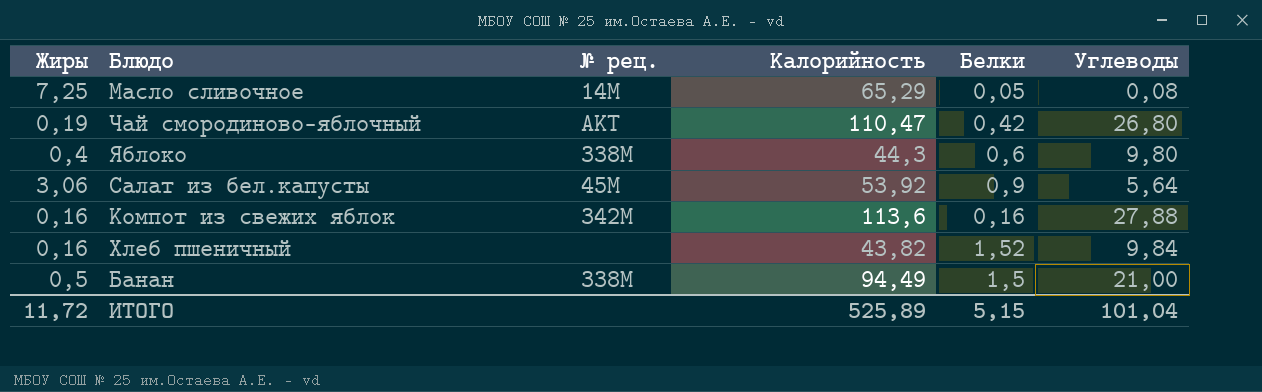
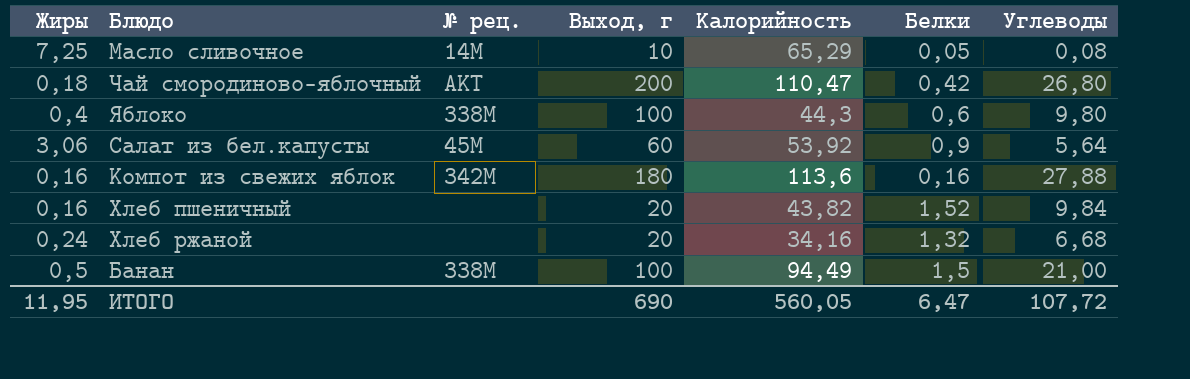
column Выход, г | position: none -> 4
Чай смородиново-яблочный | Жиры: 0,19 -> 0,18
row Хлеб ржаной: none -> 0,24 | none | 20 | 34,16 | 1,32 | 6,68
ИТОГО | Жиры: 11,72 -> 11,95
ИТОГО | Калорийность: 525,89 -> 560,05
ИТОГО | Белки: 5,15 -> 6,47
ИТОГО | Углеводы: 101,04 -> 107,72

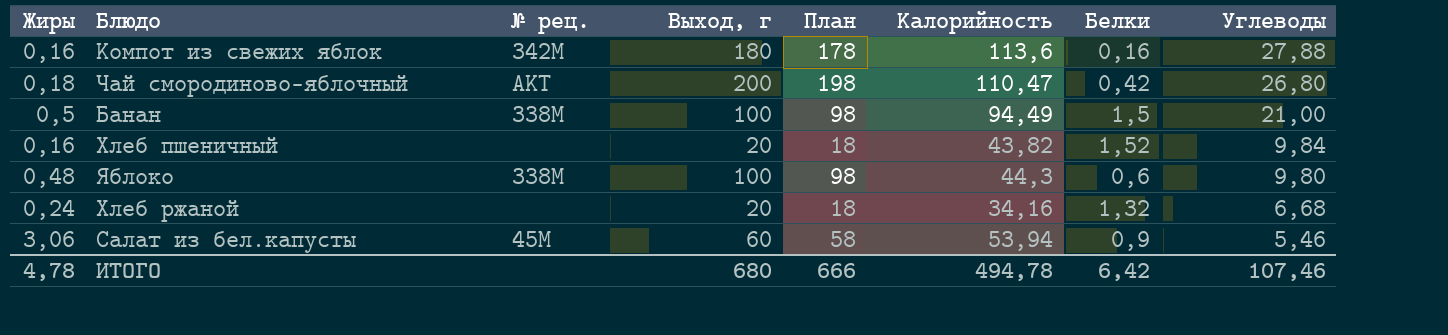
row order: none -> Углеводы descending
column План | formula: none -> [Выход, г] - 2
row Масло сливочное: 7,25 | 14М | 10 | 65,29 | 0,05 | 0,08 -> none
Яблоко | Жиры: 0,4 -> 0,48
Салат из бел.капусты | Калорийность: 53,92 -> 53,94
Салат из бел.капусты | Углеводы: 5,64 -> 5,46
ИТОГО | Жиры: 11,95 -> 4,78
ИТОГО | Выход, г: 690 -> 680
ИТОГО | Калорийность: 560,05 -> 494,78
ИТОГО | Белки: 6,47 -> 6,42
ИТОГО | Углеводы: 107,72 -> 107,46

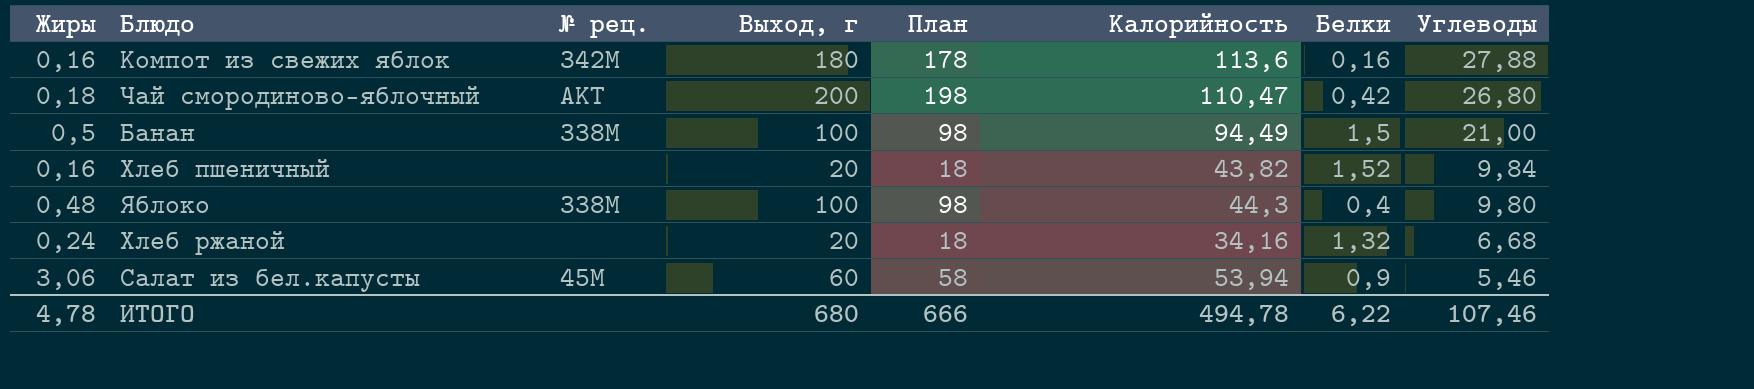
Яблоко | Белки: 0,6 -> 0,4
ИТОГО | Белки: 6,42 -> 6,22

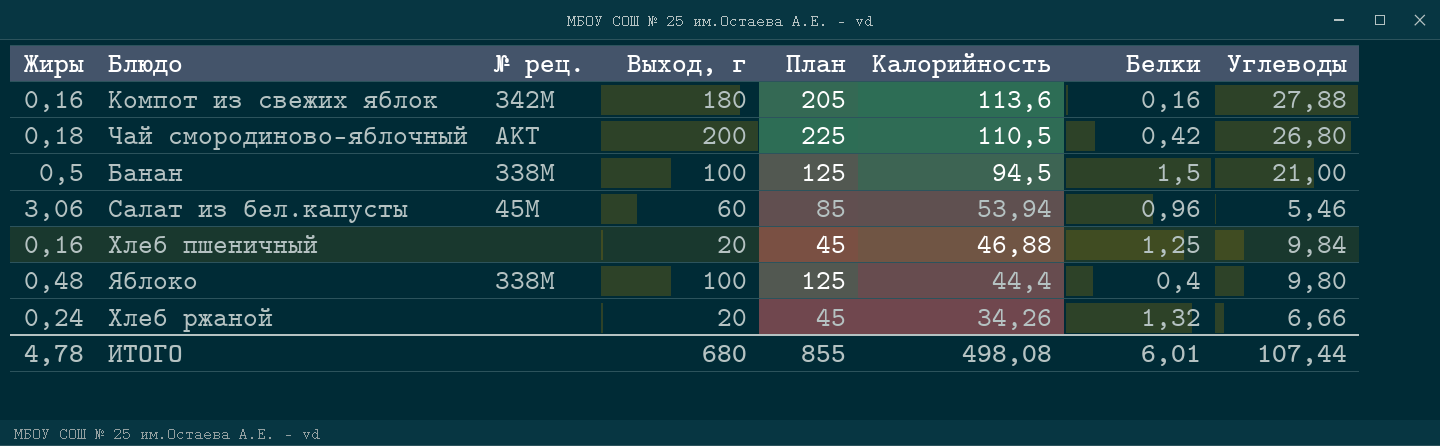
row order: Углеводы descending -> Калорийность descending
column План | formula: [Выход, г] - 2 -> [Выход, г] + 25
Чай смородиново-яблочный | Калорийность: 110,47 -> 110,5
Банан | Калорийность: 94,49 -> 94,5
Салат из бел.капусты | Белки: 0,9 -> 0,96
Хлеб пшеничный | Калорийность: 43,82 -> 46,88
Хлеб пшеничный | Белки: 1,52 -> 1,25
Яблоко | Калорийность: 44,3 -> 44,4
Хлеб ржаной | Калорийность: 34,16 -> 34,26
Хлеб ржаной | Углеводы: 6,68 -> 6,66
ИТОГО | План: 666 -> 855
ИТОГО | Калорийность: 494,78 -> 498,08
ИТОГО | Белки: 6,22 -> 6,01
ИТОГО | Углеводы: 107,46 -> 107,44

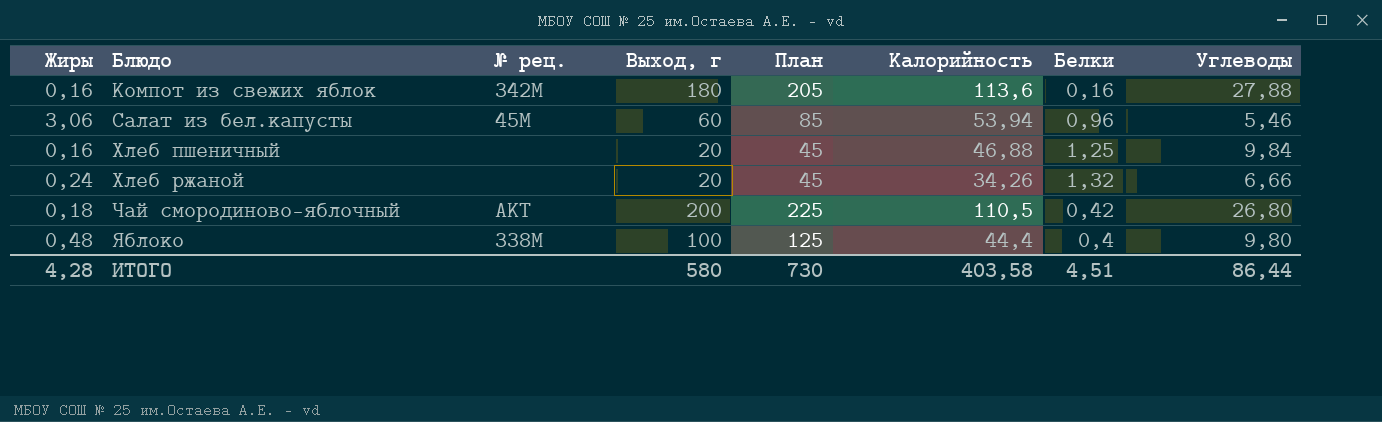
row order: Калорийность descending -> Блюдо ascending
row Банан: 0,5 | 338М | 100 | 125 | 94,5 | 1,5 | 21,00 -> none
ИТОГО | Жиры: 4,78 -> 4,28
ИТОГО | Выход, г: 680 -> 580
ИТОГО | План: 855 -> 730
ИТОГО | Калорийность: 498,08 -> 403,58
ИТОГО | Белки: 6,01 -> 4,51
ИТОГО | Углеводы: 107,44 -> 86,44

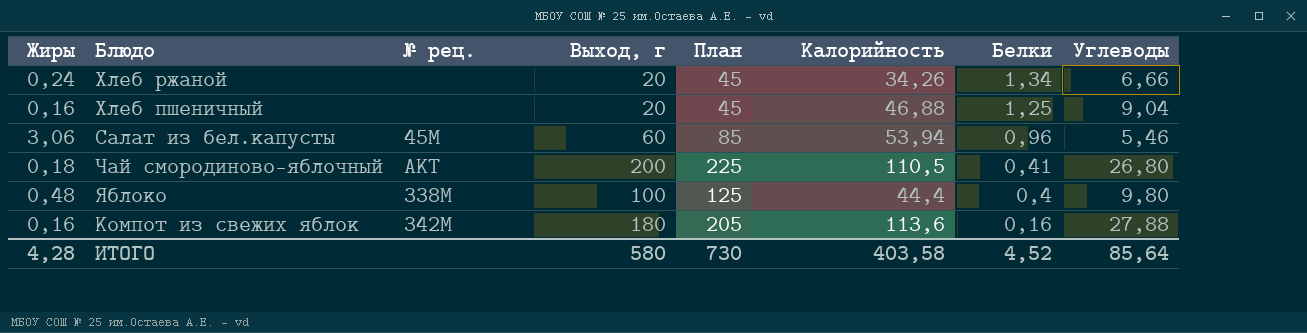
row order: Блюдо ascending -> Белки descending
Хлеб ржаной | Белки: 1,32 -> 1,34
Хлеб пшеничный | Углеводы: 9,84 -> 9,04
Чай смородиново-яблочный | Белки: 0,42 -> 0,41
ИТОГО | Белки: 4,51 -> 4,52
ИТОГО | Углеводы: 86,44 -> 85,64

